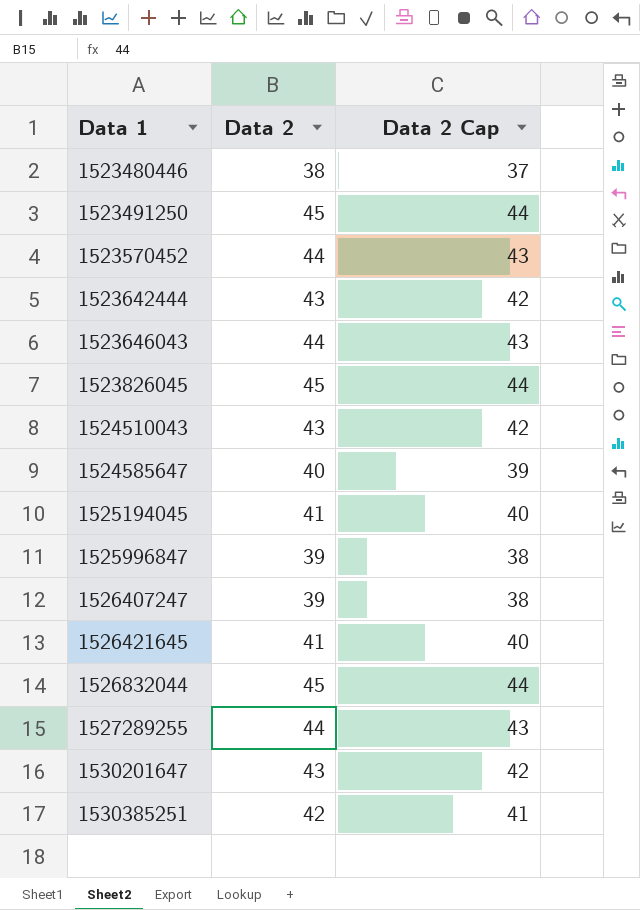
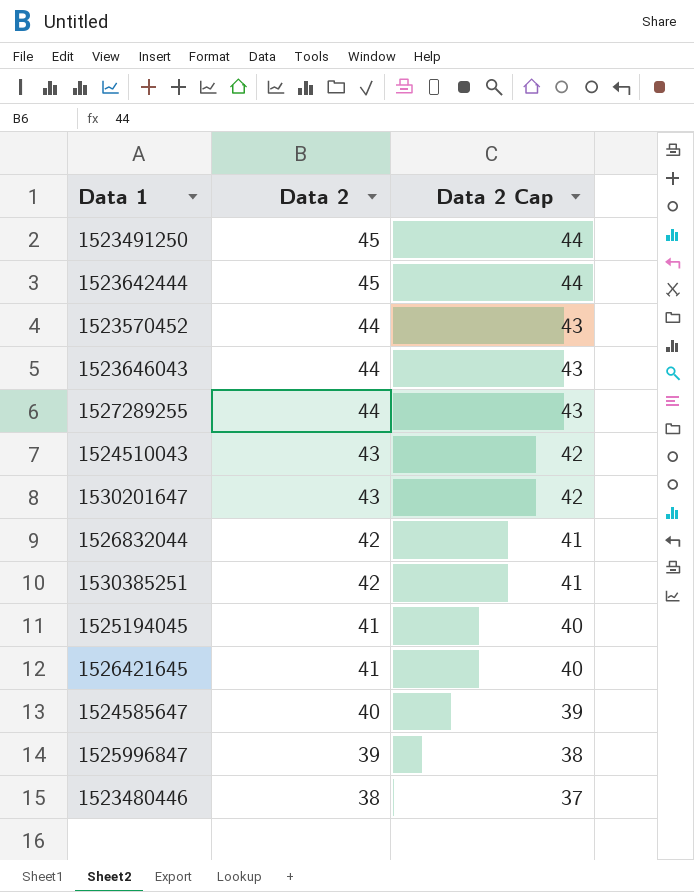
row order: Data 1 ascending -> Data 2 descending
row 1523826045: 45 | 44 -> none
row 1526407247: 39 | 38 -> none
1523642444 | Data 2: 43 -> 45
1523642444 | Data 2 Cap: 42 -> 44
1526832044 | Data 2: 45 -> 42
1526832044 | Data 2 Cap: 44 -> 41

